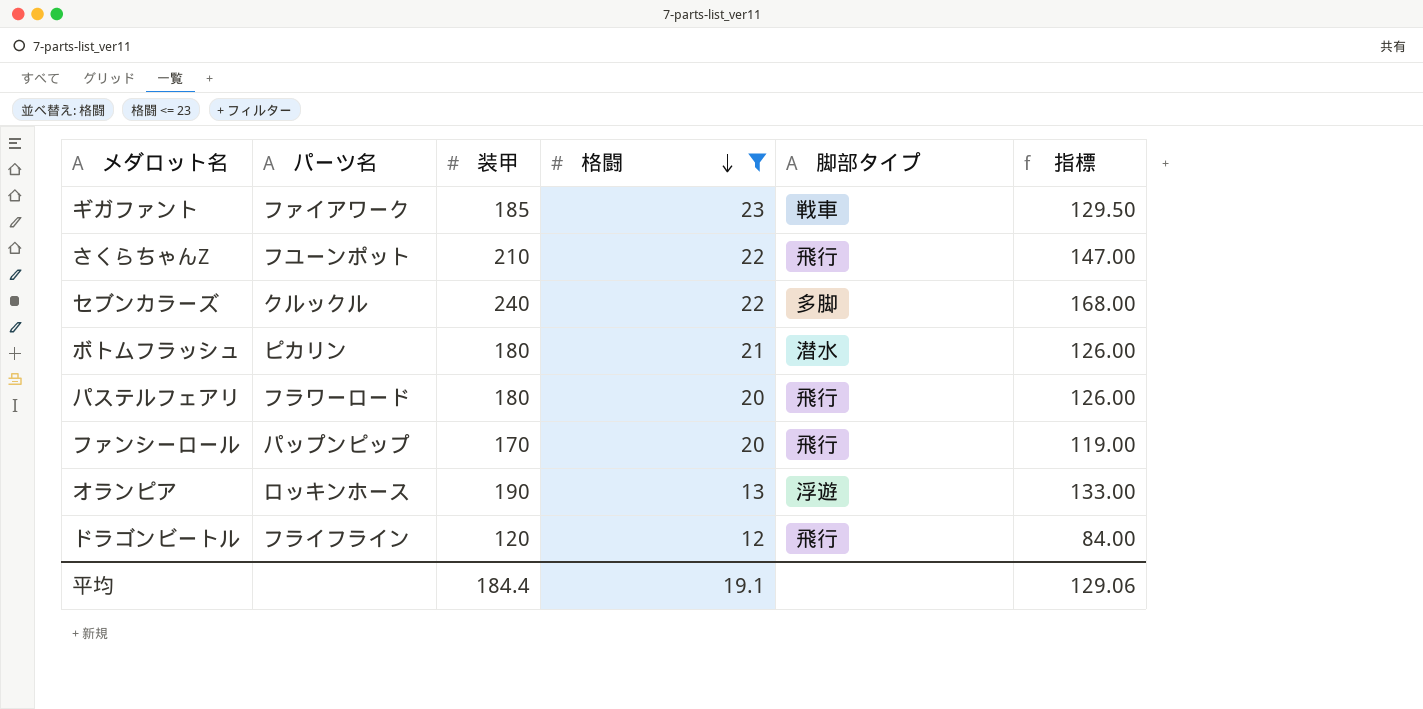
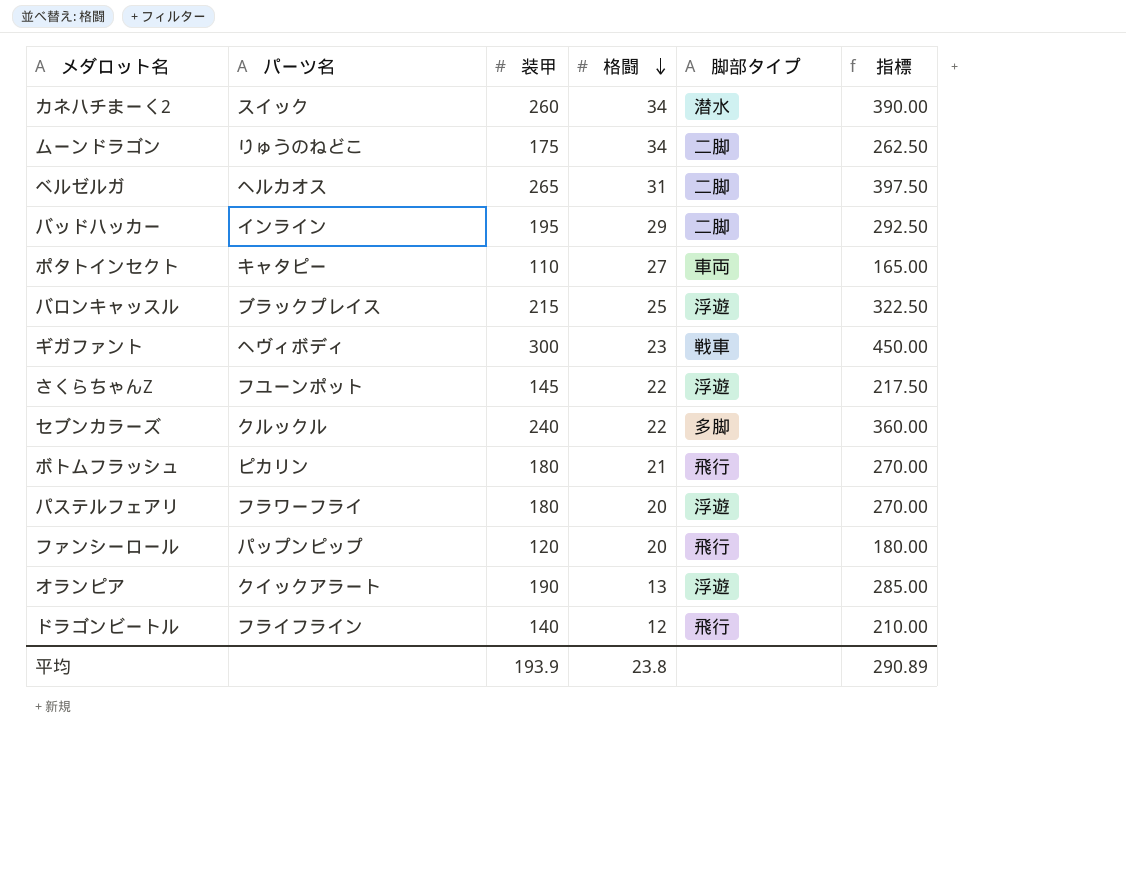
filter: 格闘 <= 23 -> none
column 指標 | formula: [装甲] * 0.7 -> [装甲] * 1.5
ギガファント | パーツ名: ファイアワーク -> ヘヴィボディ
ギガファント | 装甲: 185 -> 300
さくらちゃんZ | 装甲: 210 -> 145
さくらちゃんZ | 脚部タイプ: 飛行 -> 浮遊
ボトムフラッシュ | 脚部タイプ: 潜水 -> 飛行
パステルフェアリ | パーツ名: フラワーロード -> フラワーフライ
パステルフェアリ | 脚部タイプ: 飛行 -> 浮遊
ファンシーロール | 装甲: 170 -> 120
オランピア | パーツ名: ロッキンホース -> クイックアラート
ドラゴンビートル | 装甲: 120 -> 140
平均 | 装甲: 184.4 -> 193.9
平均 | 格闘: 19.1 -> 23.8
平均 | 指標: 129.06 -> 290.89

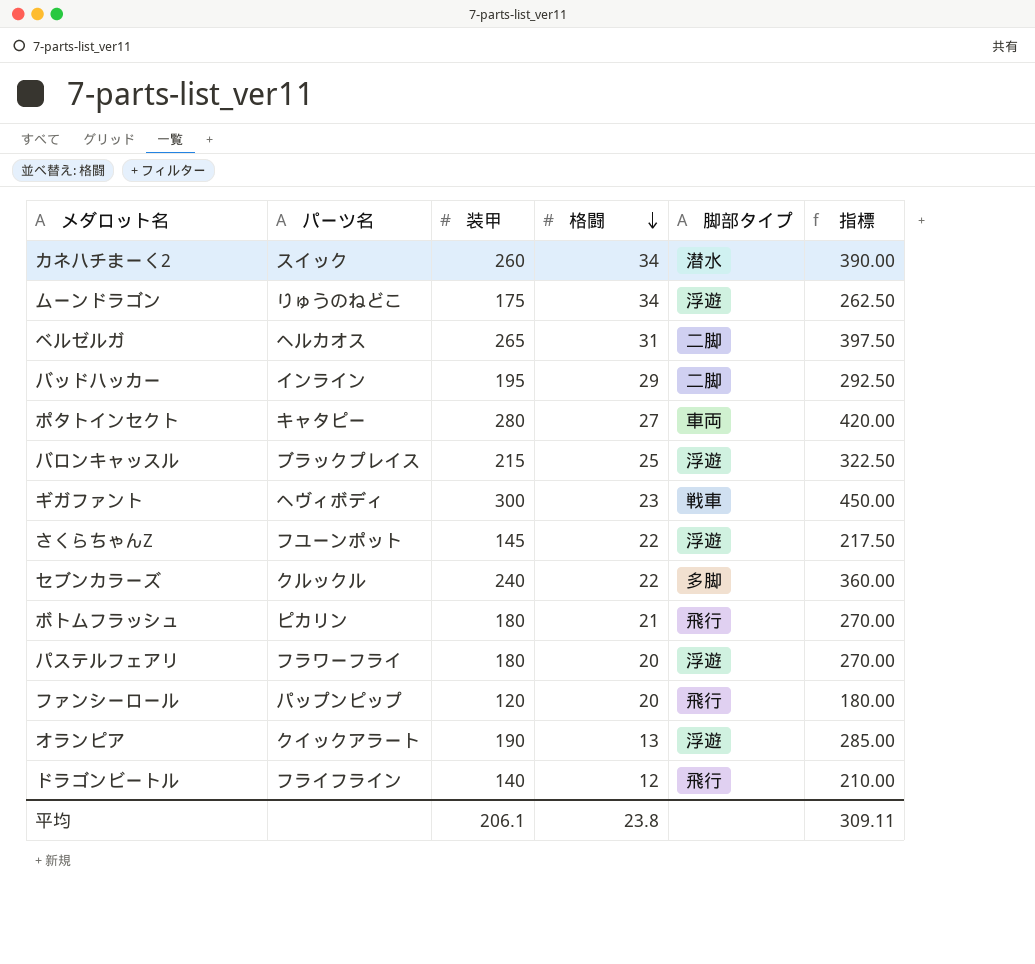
ムーンドラゴン | 脚部タイプ: 二脚 -> 浮遊
ポタトインセクト | 装甲: 110 -> 280
ポタトインセクト | 指標: 165.00 -> 420.00
平均 | 装甲: 193.9 -> 206.1
平均 | 指標: 290.89 -> 309.11

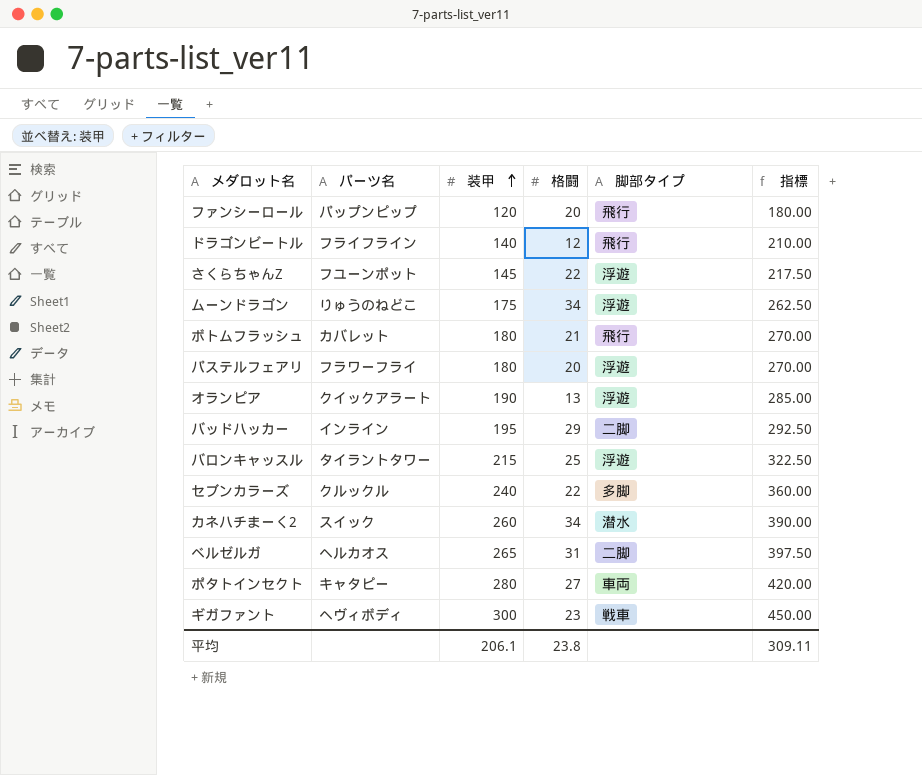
row order: 格闘 descending -> 装甲 ascending
ボトムフラッシュ | パーツ名: ピカリン -> カバレット
バロンキャッスル | パーツ名: ブラックプレイス -> タイラントタワー

